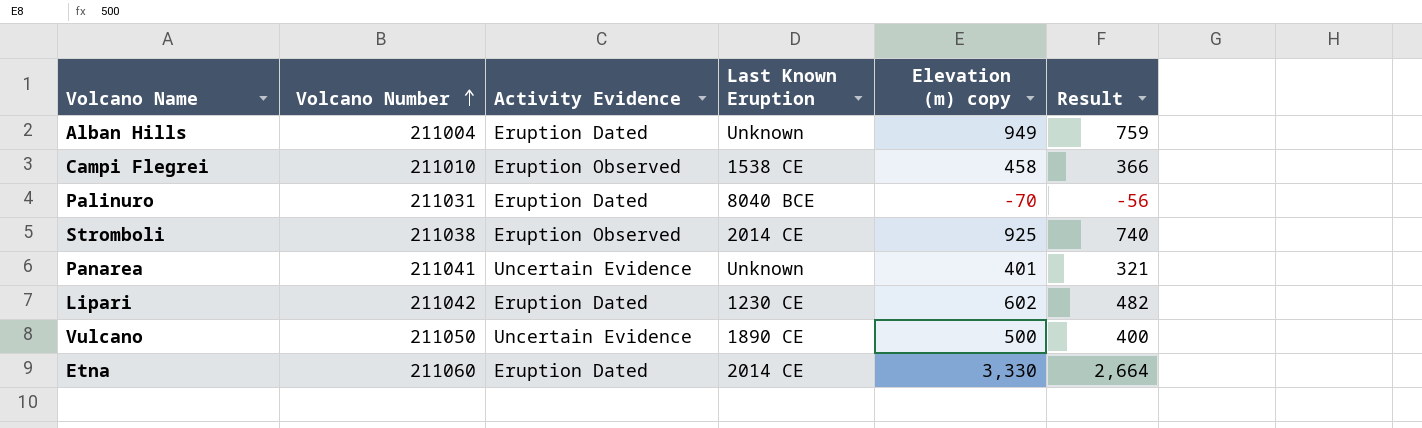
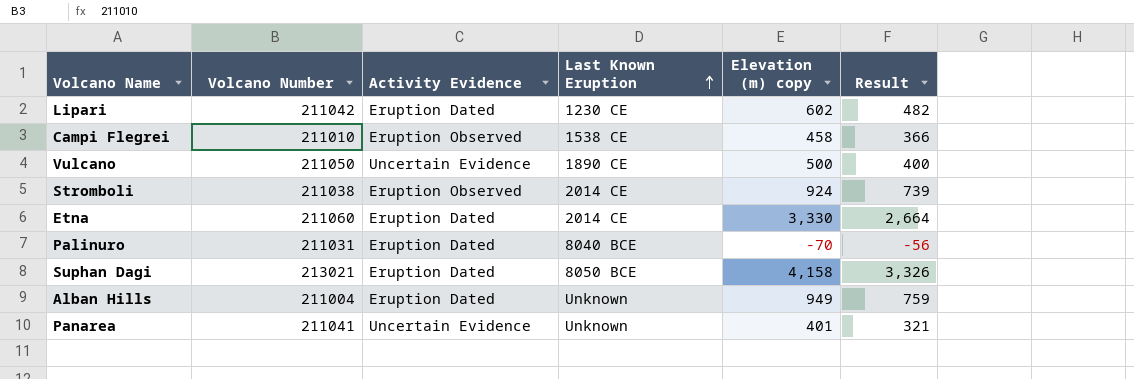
row order: Volcano Number ascending -> Last Known Eruption ascending
Stromboli | Elevation (m) copy: 925 -> 924
Stromboli | Result: 740 -> 739
row Suphan Dagi: none -> 213021 | Eruption Dated | 8050 BCE | 4,158 | 3,326

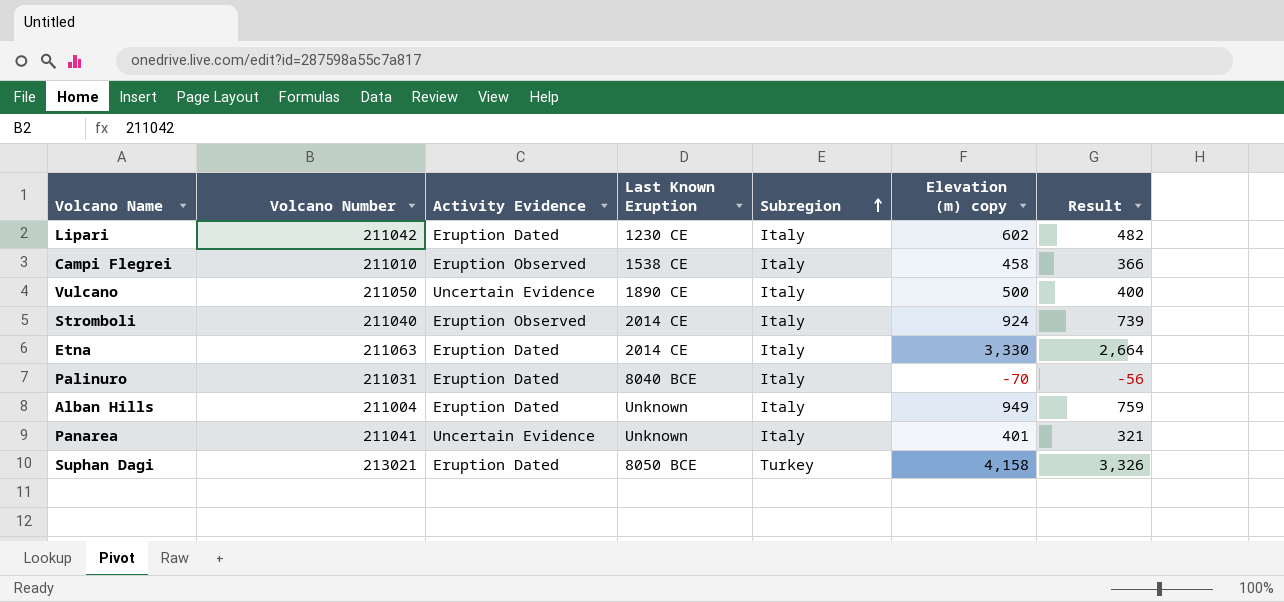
row order: Last Known Eruption ascending -> Subregion ascending
column Subregion | position: none -> 5
Stromboli | Volcano Number: 211038 -> 211040
Etna | Volcano Number: 211060 -> 211063

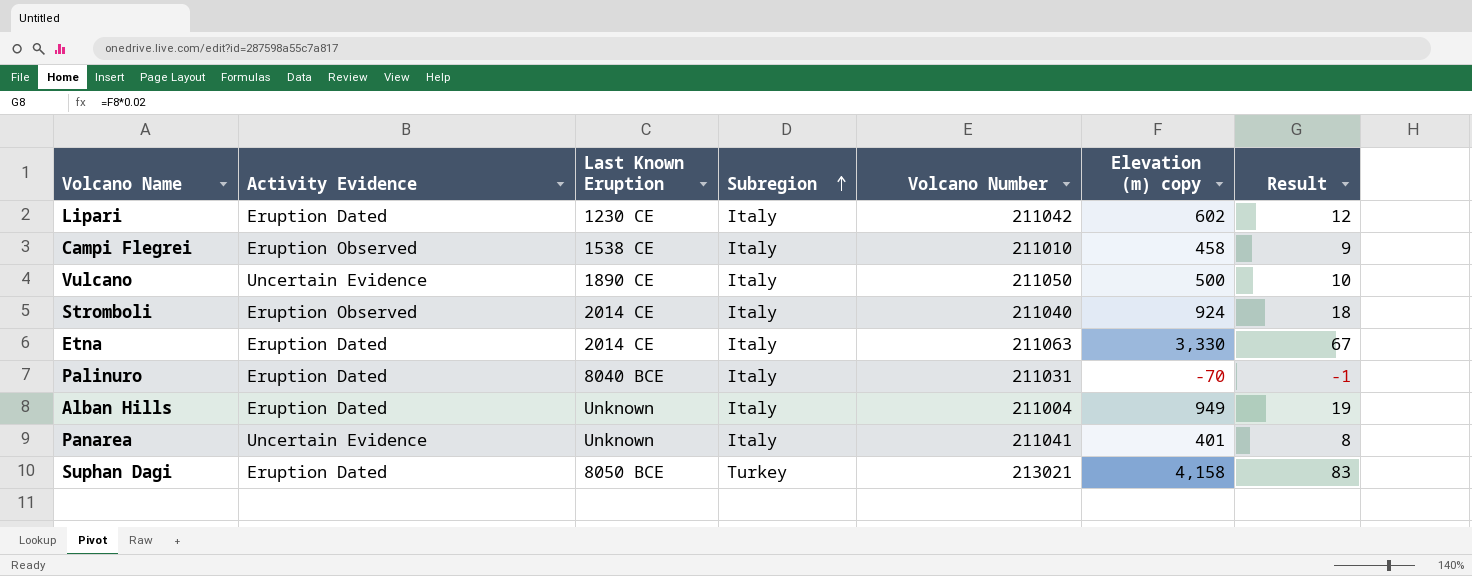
column Volcano Number | position: 2 -> 5
column Result | formula: [Elevation (m) copy] * 0.8 -> [Elevation (m) copy] * 0.02

